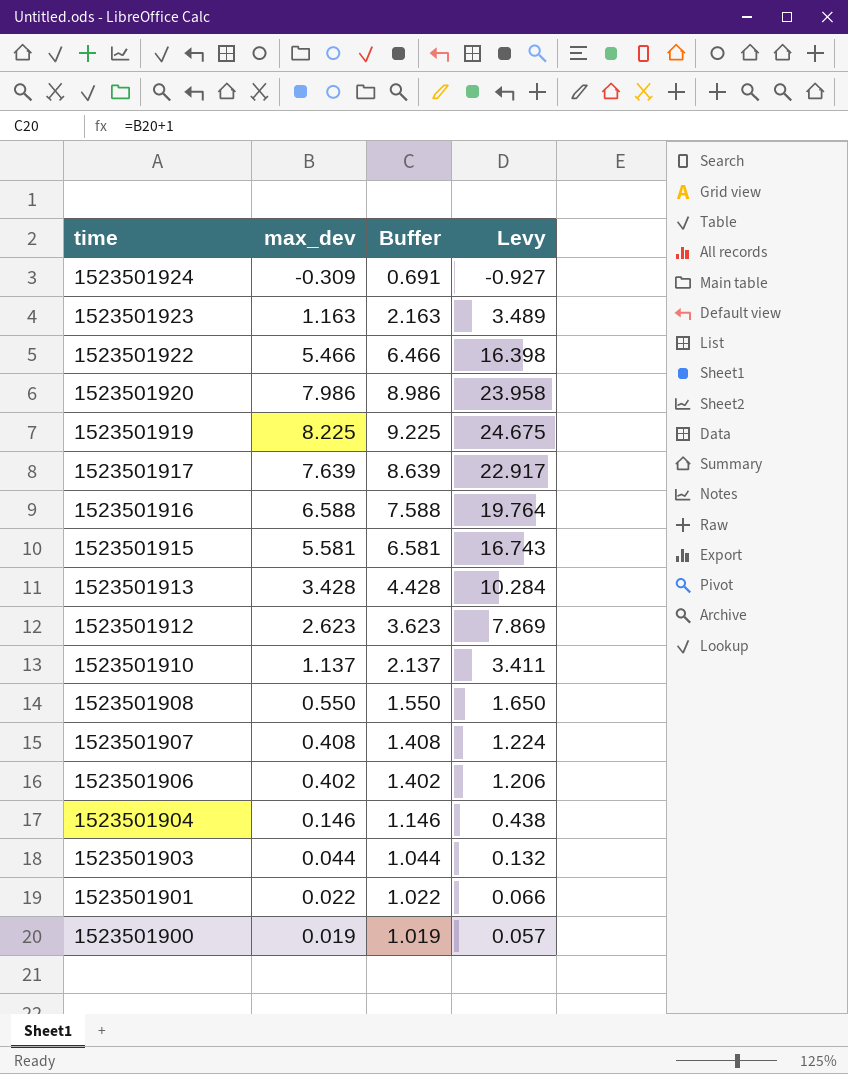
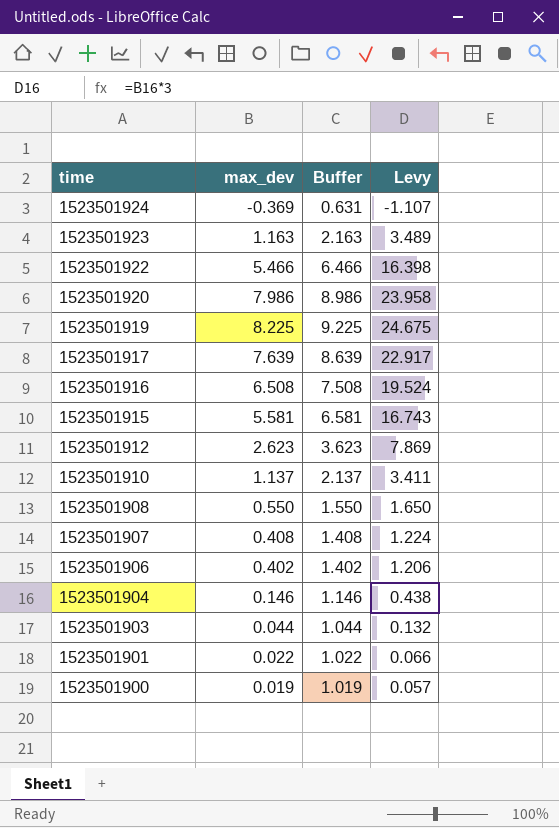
row 1523501913: 3.428 | 4.428 | 10.284 -> none
1523501924 | max_dev: -0.309 -> -0.369
1523501924 | Buffer: 0.691 -> 0.631
1523501924 | Levy: -0.927 -> -1.107
1523501916 | max_dev: 6.588 -> 6.508
1523501916 | Buffer: 7.588 -> 7.508
1523501916 | Levy: 19.764 -> 19.524

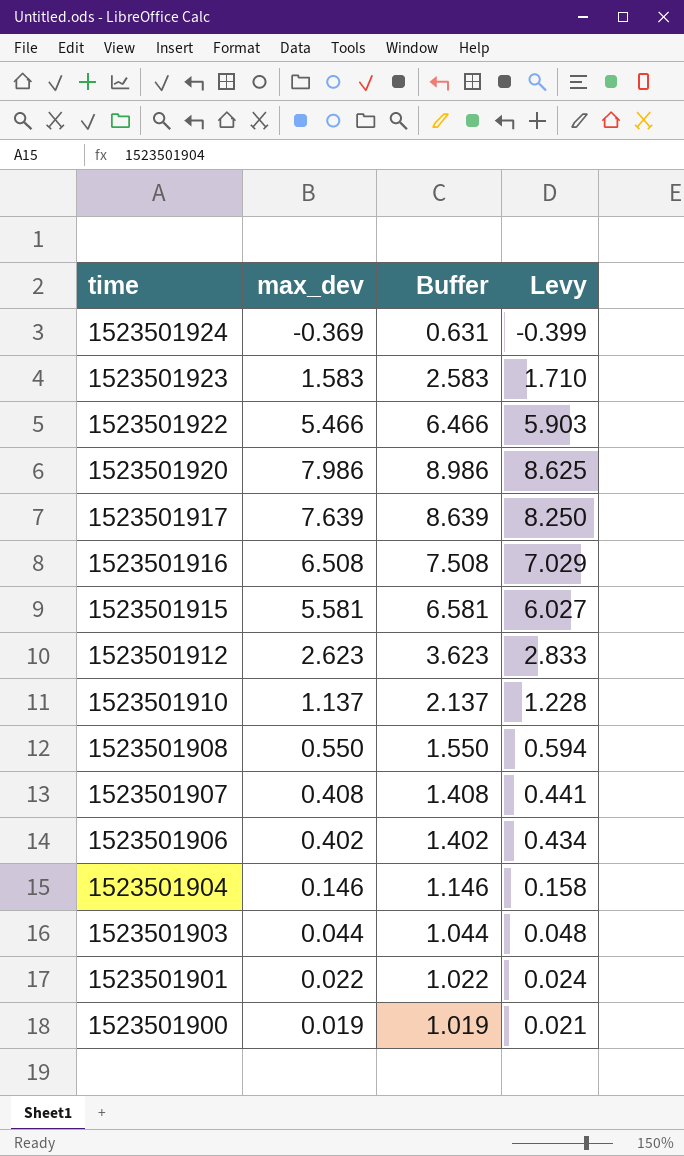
column Levy | formula: [max_dev] * 3 -> [max_dev] * 1.08
row 1523501919: 8.225 | 9.225 | 24.675 -> none
1523501923 | max_dev: 1.163 -> 1.583
1523501923 | Buffer: 2.163 -> 2.583

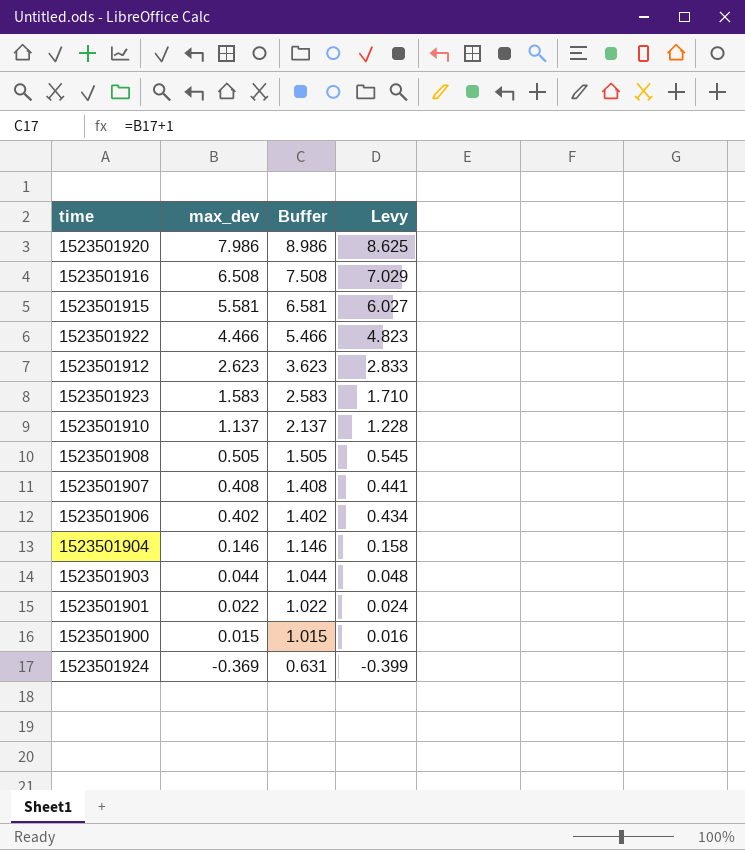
row order: time descending -> max_dev descending
row 1523501917: 7.639 | 8.639 | 8.250 -> none
1523501922 | max_dev: 5.466 -> 4.466
1523501922 | Buffer: 6.466 -> 5.466
1523501922 | Levy: 5.903 -> 4.823
1523501908 | max_dev: 0.550 -> 0.505
1523501908 | Buffer: 1.550 -> 1.505
1523501908 | Levy: 0.594 -> 0.545
1523501900 | max_dev: 0.019 -> 0.015
1523501900 | Buffer: 1.019 -> 1.015
1523501900 | Levy: 0.021 -> 0.016

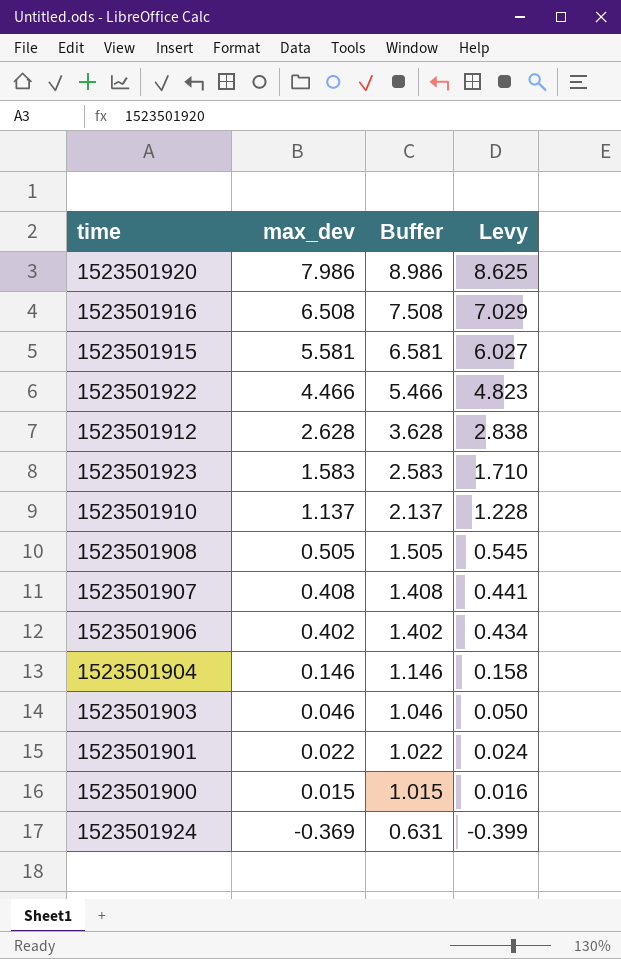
1523501912 | max_dev: 2.623 -> 2.628
1523501912 | Buffer: 3.623 -> 3.628
1523501912 | Levy: 2.833 -> 2.838
1523501903 | max_dev: 0.044 -> 0.046
1523501903 | Buffer: 1.044 -> 1.046
1523501903 | Levy: 0.048 -> 0.050

